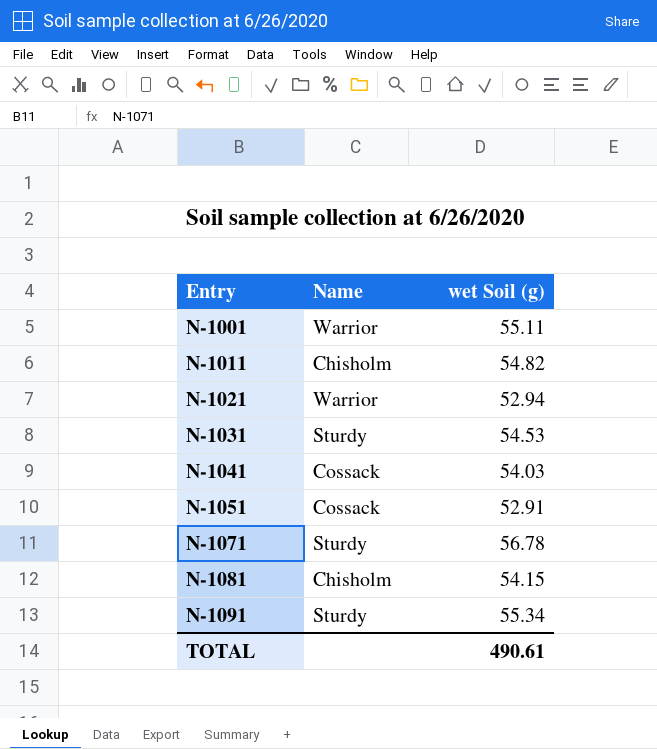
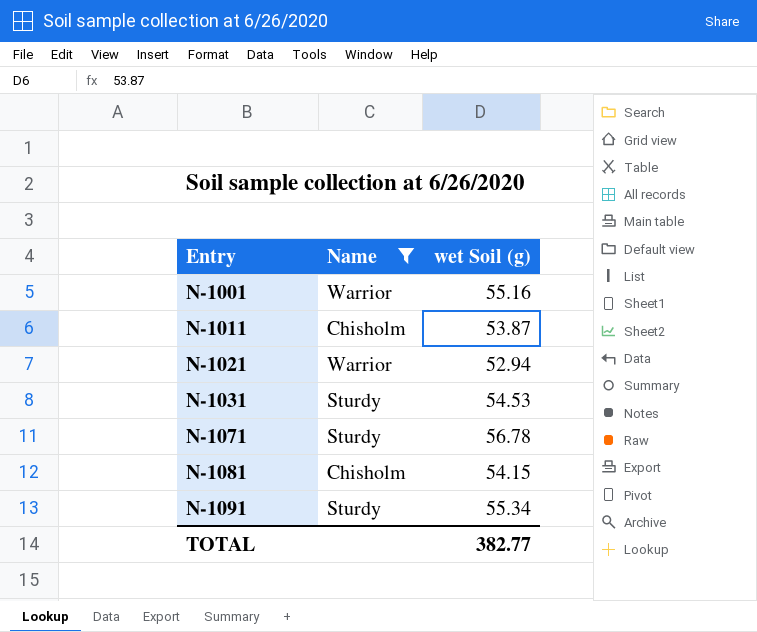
filter: none -> Name != Cossack
N-1001 | wet Soil (g): 55.11 -> 55.16
N-1011 | wet Soil (g): 54.82 -> 53.87
TOTAL | wet Soil (g): 490.61 -> 382.77

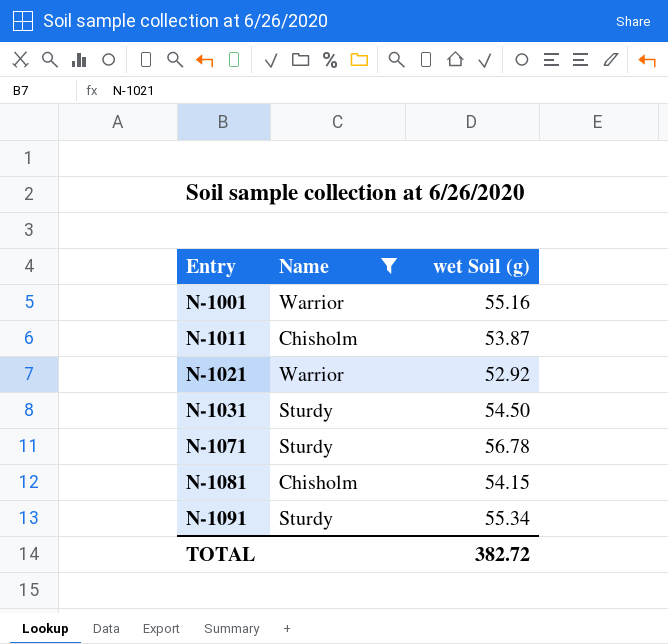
N-1021 | wet Soil (g): 52.94 -> 52.92
N-1031 | wet Soil (g): 54.53 -> 54.50
TOTAL | wet Soil (g): 382.77 -> 382.72

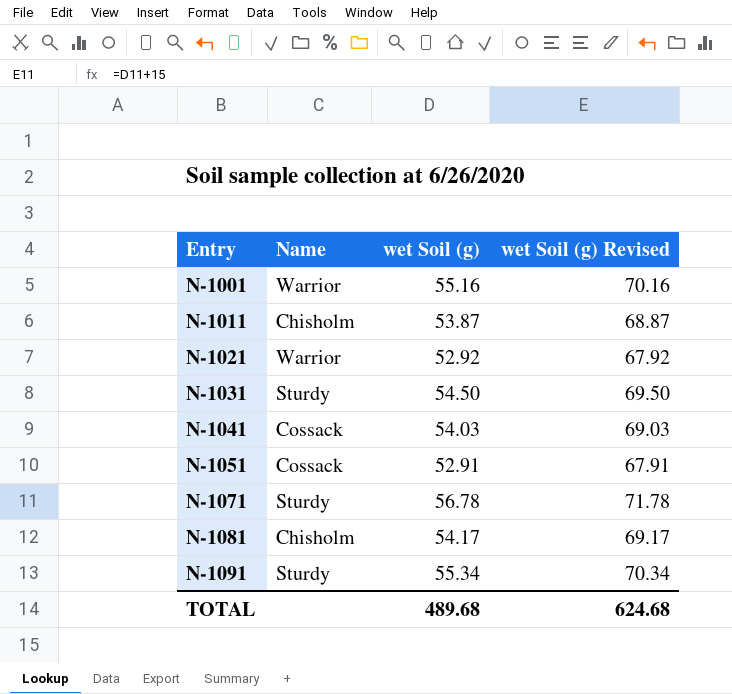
filter: Name != Cossack -> none
column wet Soil (g) Revised | formula: none -> [wet Soil (g)] + 15
N-1081 | wet Soil (g): 54.15 -> 54.17
TOTAL | wet Soil (g): 382.72 -> 489.68

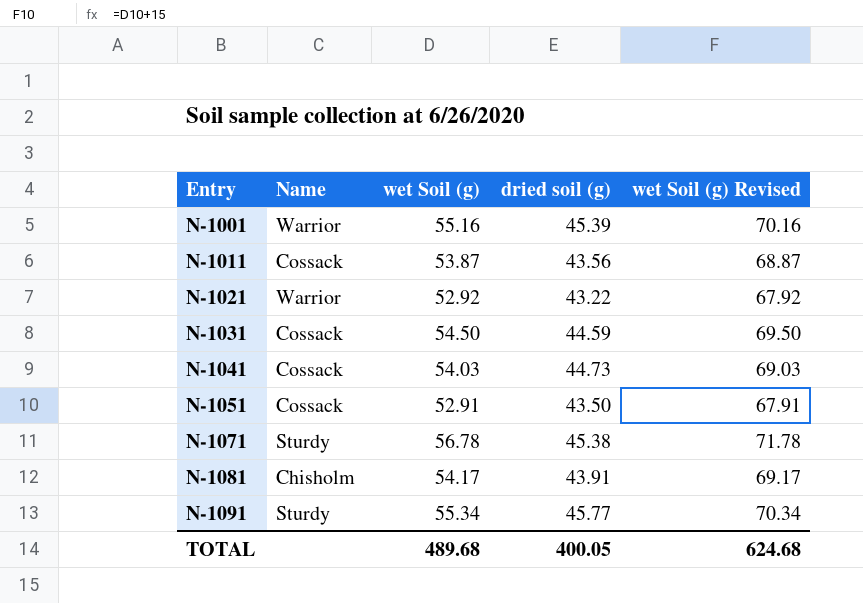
column dried soil (g) | position: none -> 4
N-1011 | Name: Chisholm -> Cossack
N-1031 | Name: Sturdy -> Cossack

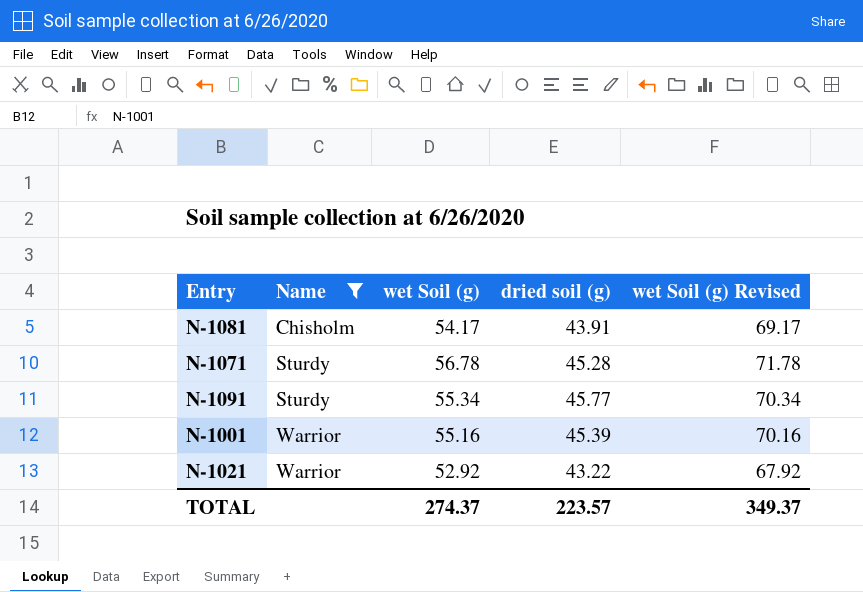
filter: none -> Name != Cossack
row order: Entry ascending -> Name ascending
N-1071 | dried soil (g): 45.38 -> 45.28
TOTAL | wet Soil (g): 489.68 -> 274.37
TOTAL | dried soil (g): 400.05 -> 223.57
TOTAL | wet Soil (g) Revised: 624.68 -> 349.37

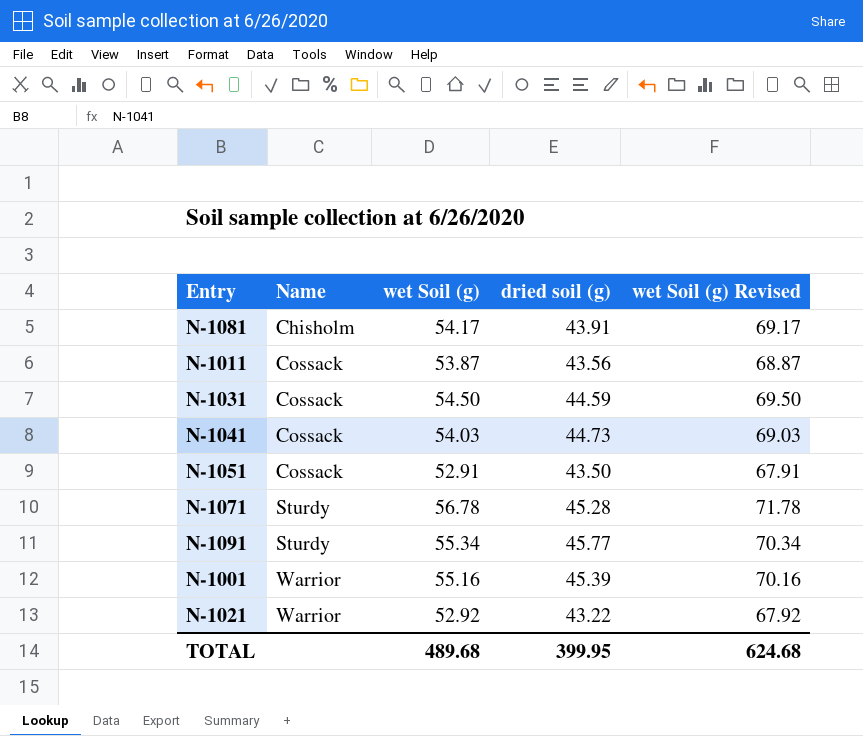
filter: Name != Cossack -> none
TOTAL | wet Soil (g): 274.37 -> 489.68
TOTAL | dried soil (g): 223.57 -> 399.95
TOTAL | wet Soil (g) Revised: 349.37 -> 624.68

